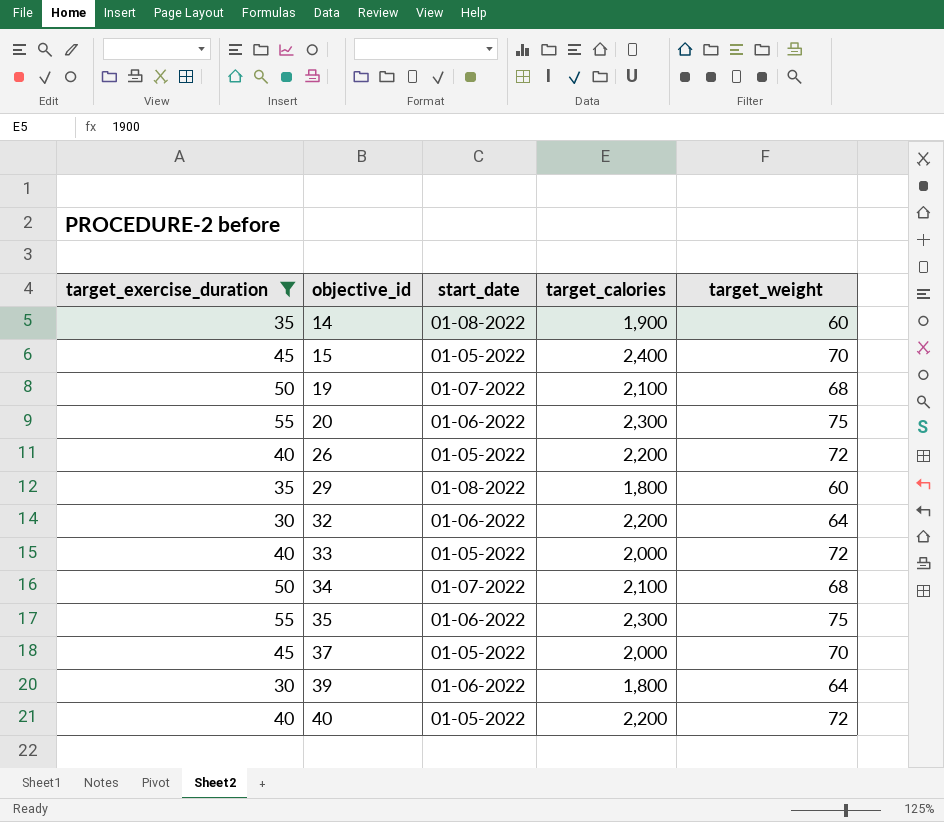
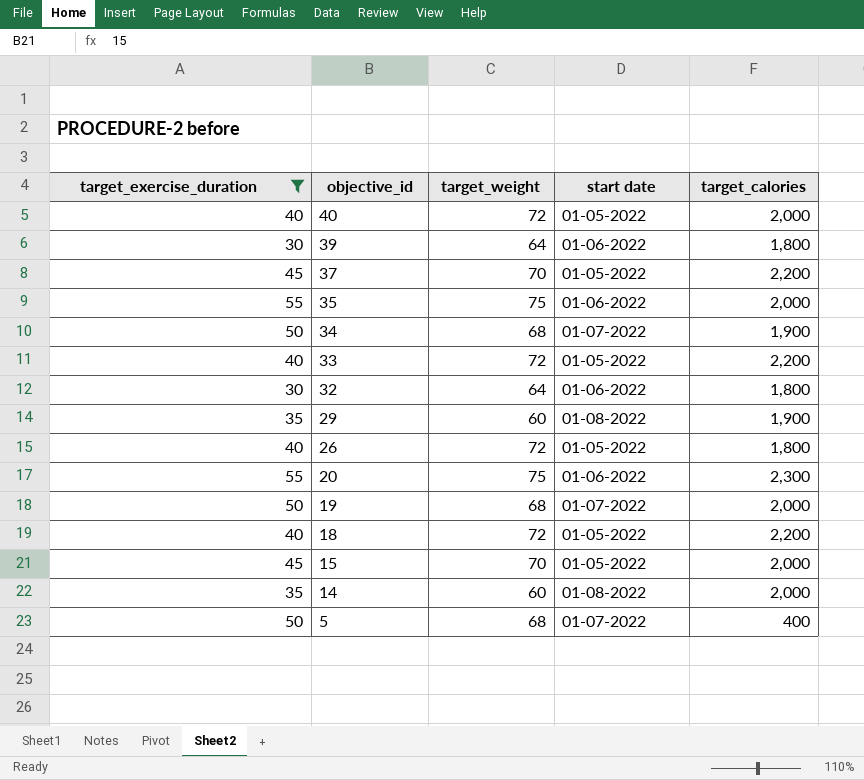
row order: objective_id ascending -> objective_id descending
column target_weight | position: 5 -> 3
column name: start_date -> start date
40 | target_calories: 2,200 -> 2,000
37 | target_calories: 2,000 -> 2,200
35 | target_calories: 2,300 -> 2,000
34 | target_calories: 2,100 -> 1,900
33 | target_calories: 2,000 -> 2,200
32 | target_calories: 2,200 -> 1,800
29 | target_calories: 1,800 -> 1,900
26 | target_calories: 2,200 -> 1,800
19 | target_calories: 2,100 -> 2,000
row 18: none -> 40 | 72 | 01-05-2022 | 2,200
15 | target_calories: 2,400 -> 2,000
14 | target_calories: 1,900 -> 2,000
row 5: none -> 50 | 68 | 01-07-2022 | 400

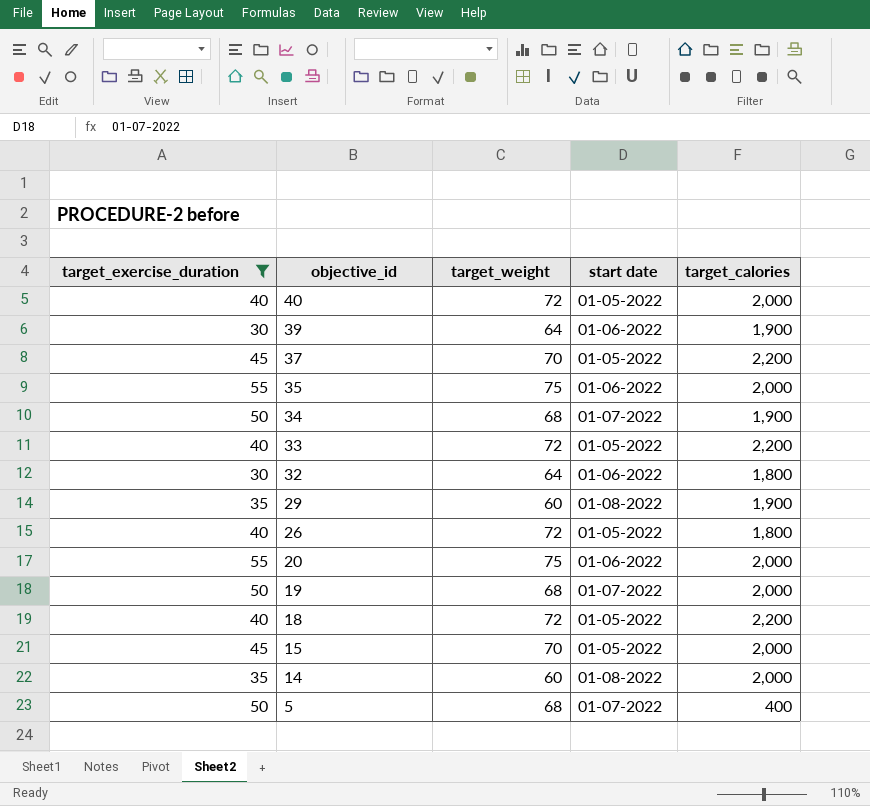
39 | target_calories: 1,800 -> 1,900
20 | target_calories: 2,300 -> 2,000

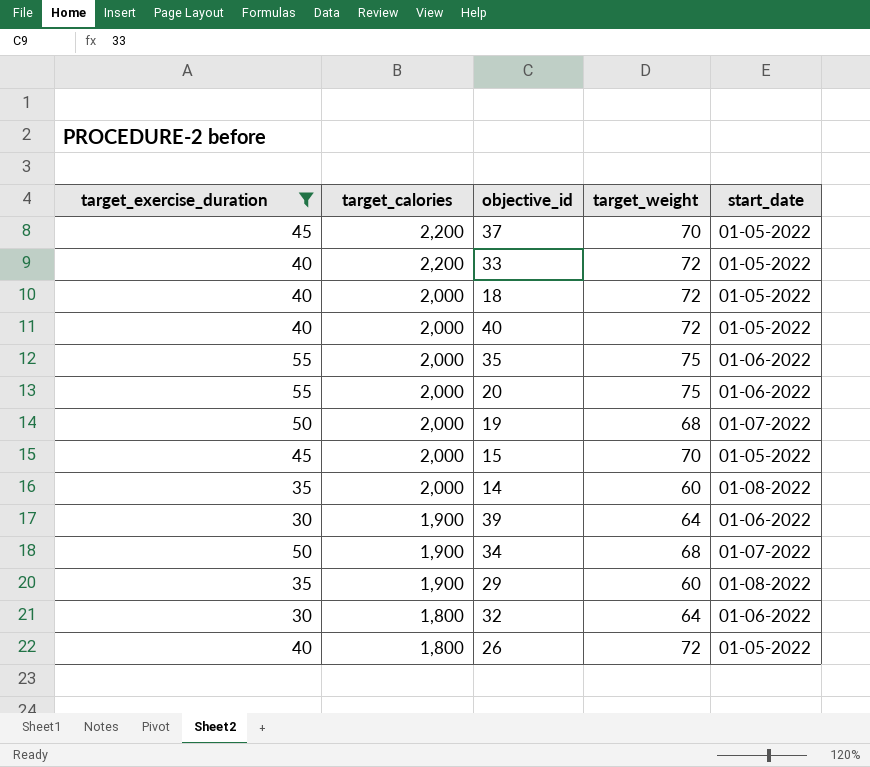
row order: objective_id descending -> target_calories descending
column target_calories | position: 5 -> 2
column name: start date -> start_date
row 5: 50 | 68 | 01-07-2022 | 400 -> none
18 | target_calories: 2,200 -> 2,000

